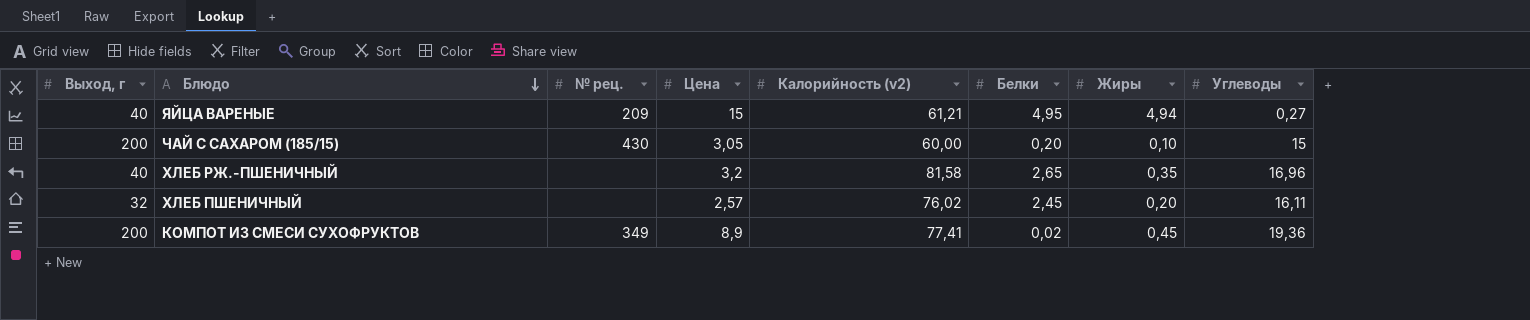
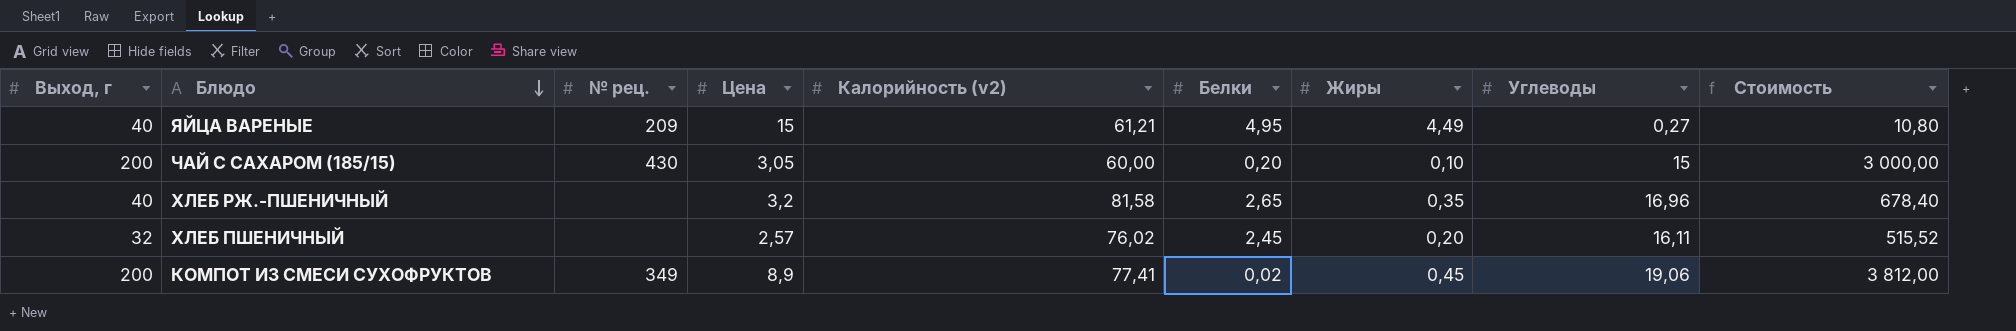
column Стоимость | formula: none -> [Выход, г] * [Углеводы]
ЯЙЦА ВАРЕНЫЕ | Жиры: 4,94 -> 4,49
КОМПОТ ИЗ СМЕСИ СУХОФРУКТОВ | Углеводы: 19,36 -> 19,06

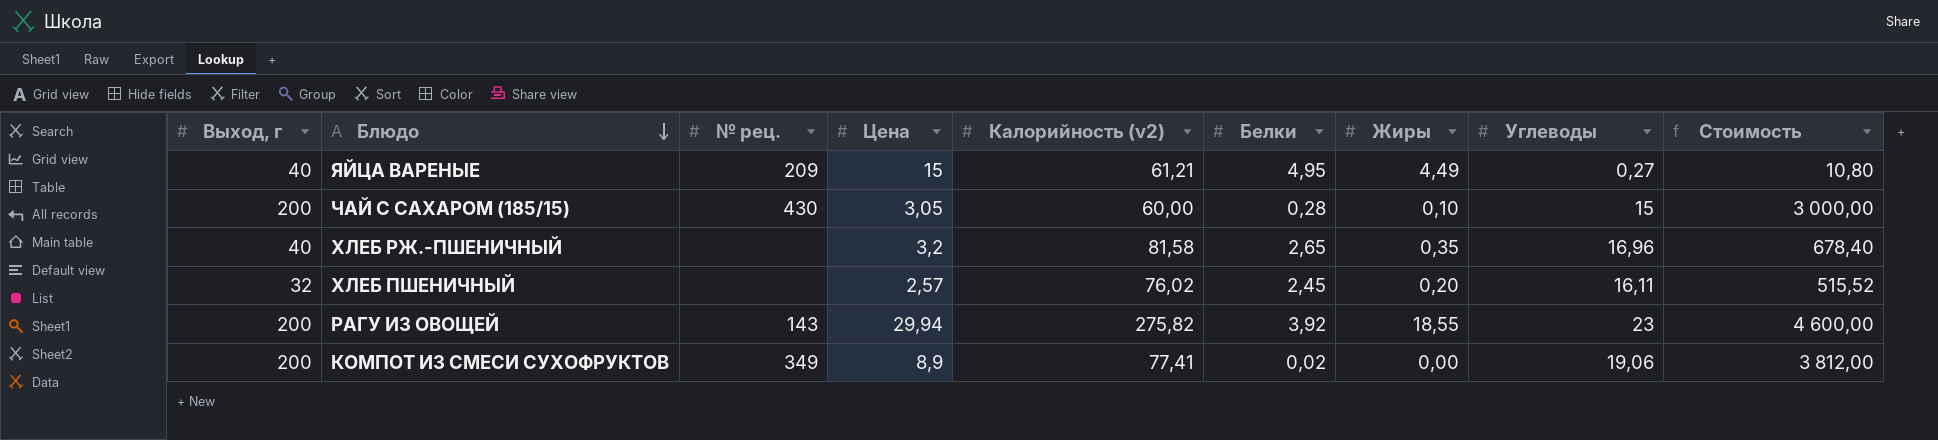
ЧАЙ С САХАРОМ (185/15) | Белки: 0,20 -> 0,28
row РАГУ ИЗ ОВОЩЕЙ: none -> 200 | 143 | 29,94 | 275,82 | 3,92 | 18,55 | 23 | 4 600,00
КОМПОТ ИЗ СМЕСИ СУХОФРУКТОВ | Жиры: 0,45 -> 0,00

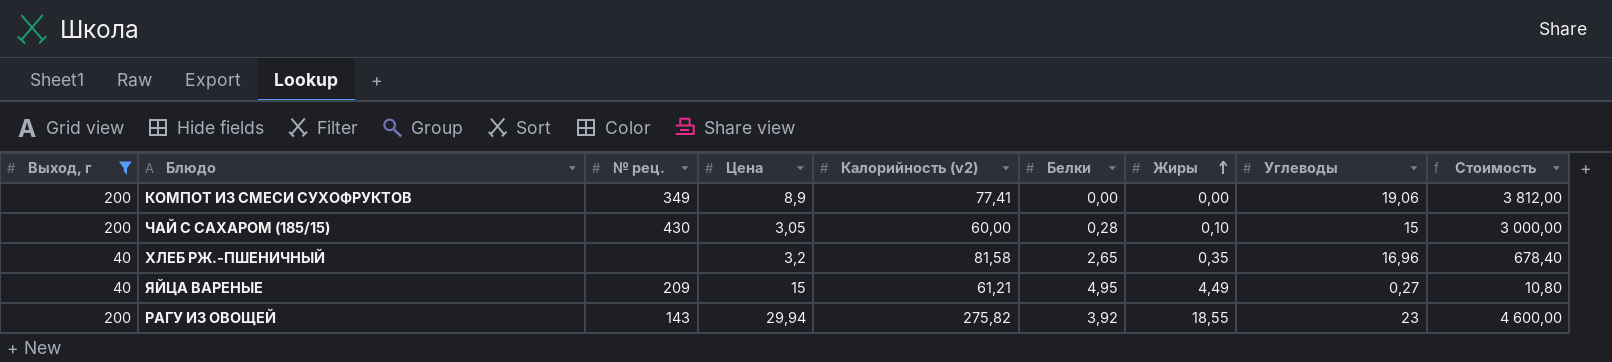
filter: none -> Выход, г != 32
row order: Блюдо descending -> Жиры ascending
КОМПОТ ИЗ СМЕСИ СУХОФРУКТОВ | Белки: 0,02 -> 0,00

